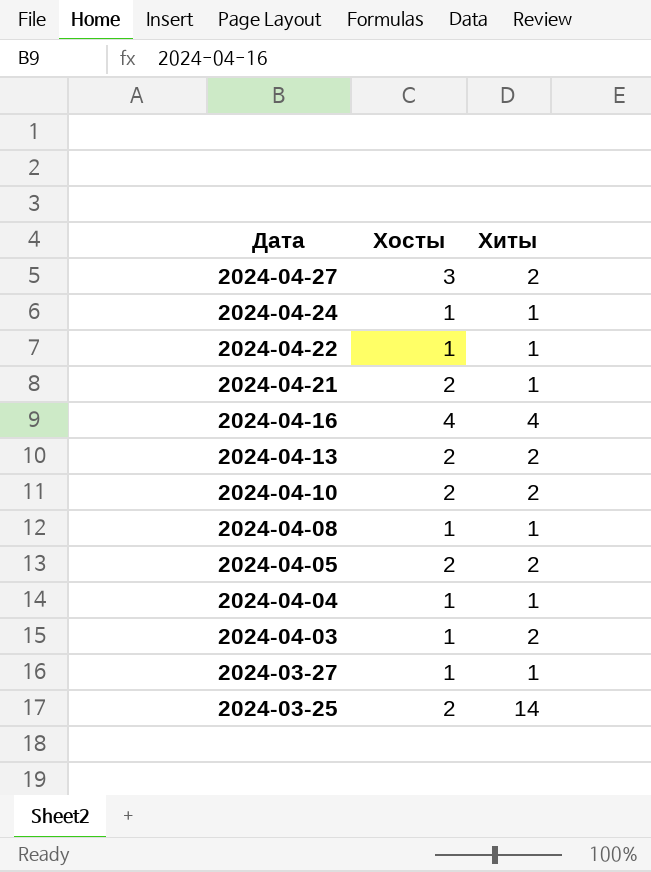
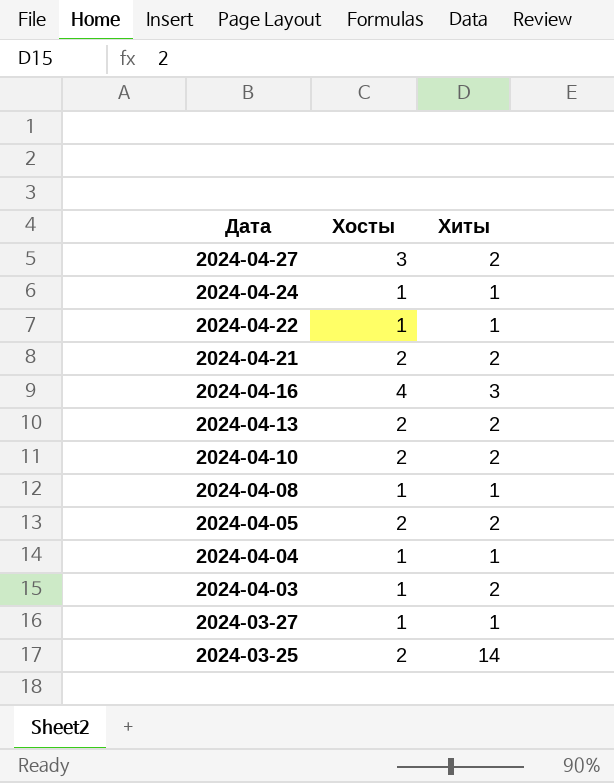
2024-04-21 | Хиты: 1 -> 2
2024-04-16 | Хиты: 4 -> 3

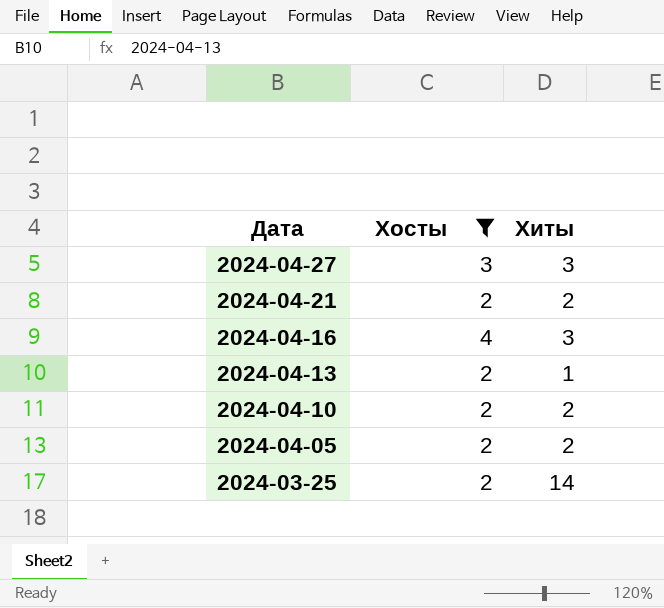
filter: none -> Хосты != 1
2024-04-27 | Хиты: 2 -> 3
2024-04-13 | Хиты: 2 -> 1

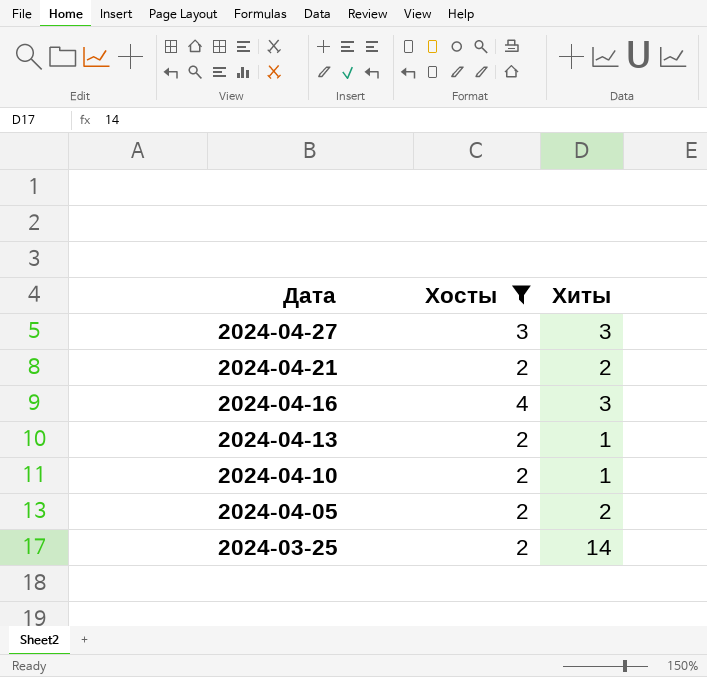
2024-04-10 | Хиты: 2 -> 1

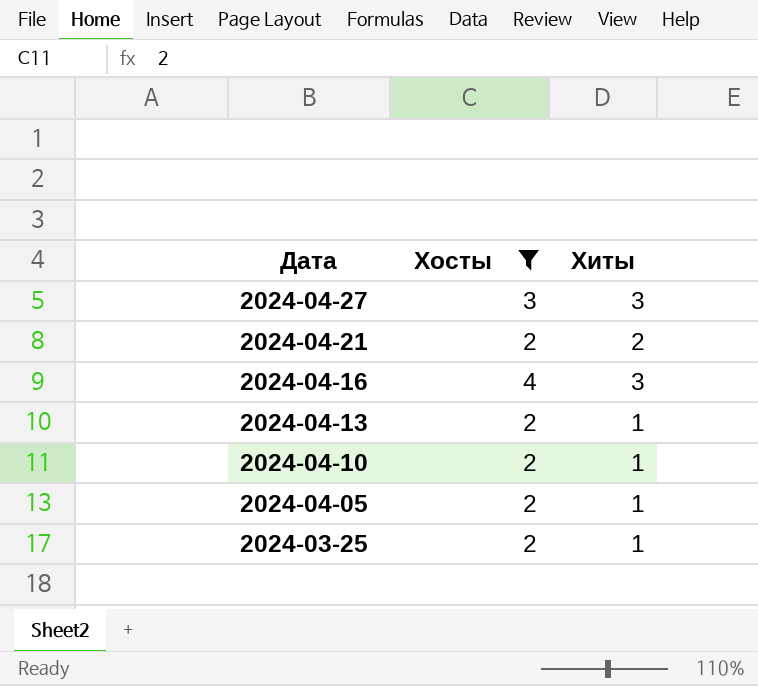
2024-04-05 | Хиты: 2 -> 1
2024-03-25 | Хиты: 14 -> 1

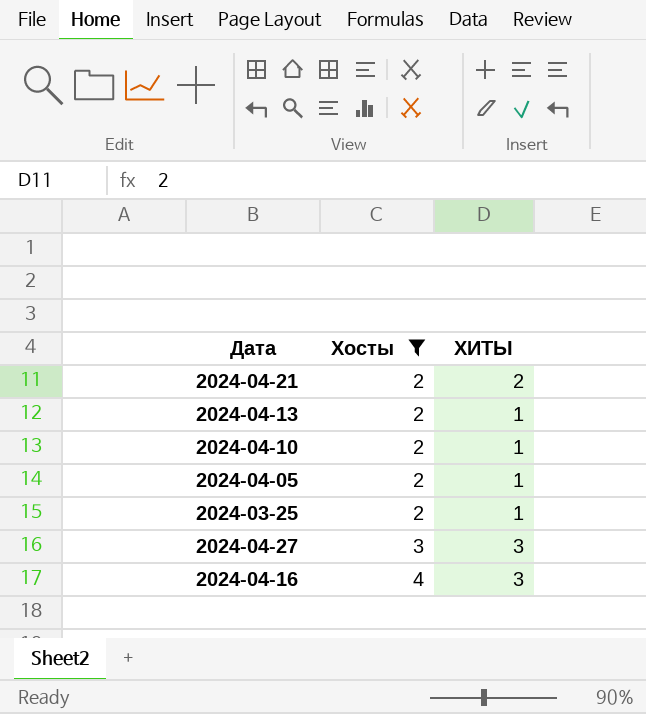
row order: Дата descending -> Хосты ascending
column name: Хиты -> ХИТЫ

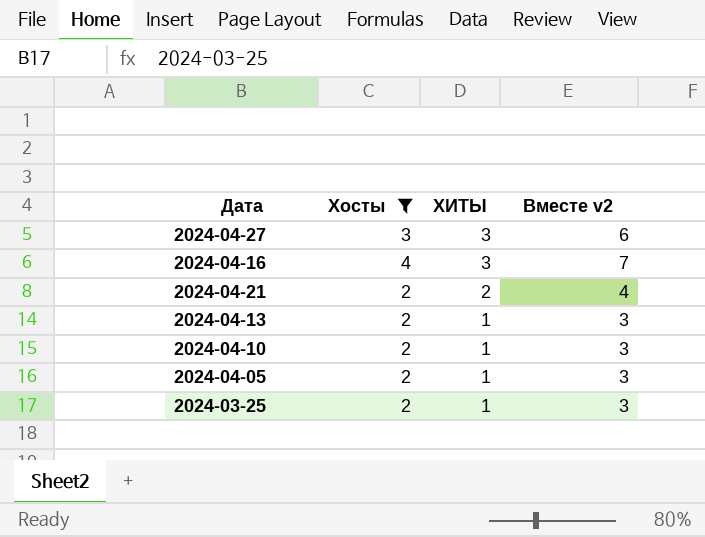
row order: Хосты ascending -> ХИТЫ descending
column Вместе v2 | formula: none -> [Хосты] + [ХИТЫ]

